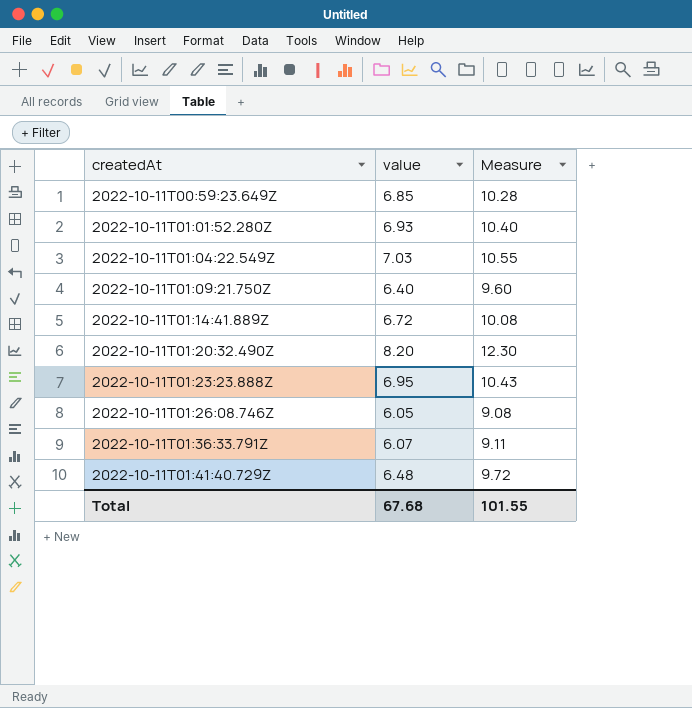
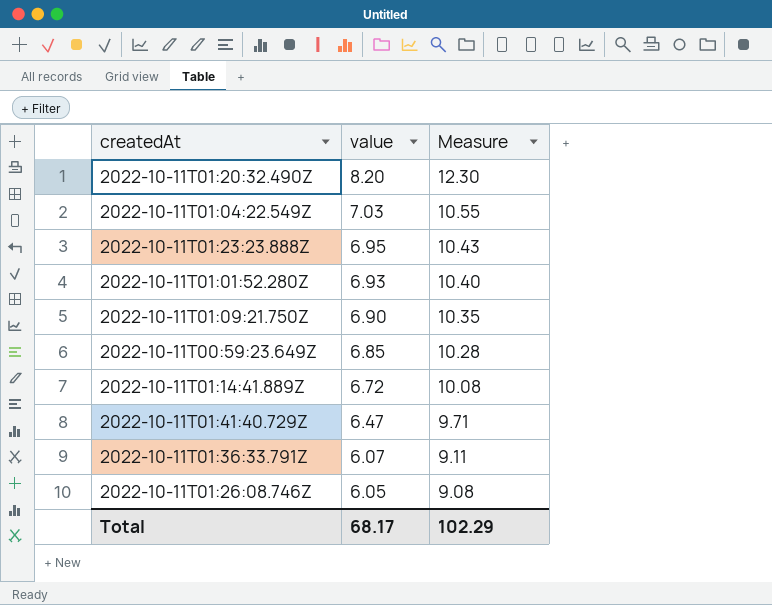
row order: createdAt ascending -> value descending
2022-10-11T01:09:21.750Z | value: 6.40 -> 6.90
2022-10-11T01:09:21.750Z | Measure: 9.60 -> 10.35
2022-10-11T01:41:40.729Z | value: 6.48 -> 6.47
2022-10-11T01:41:40.729Z | Measure: 9.72 -> 9.71
Total | value: 67.68 -> 68.17
Total | Measure: 101.55 -> 102.29

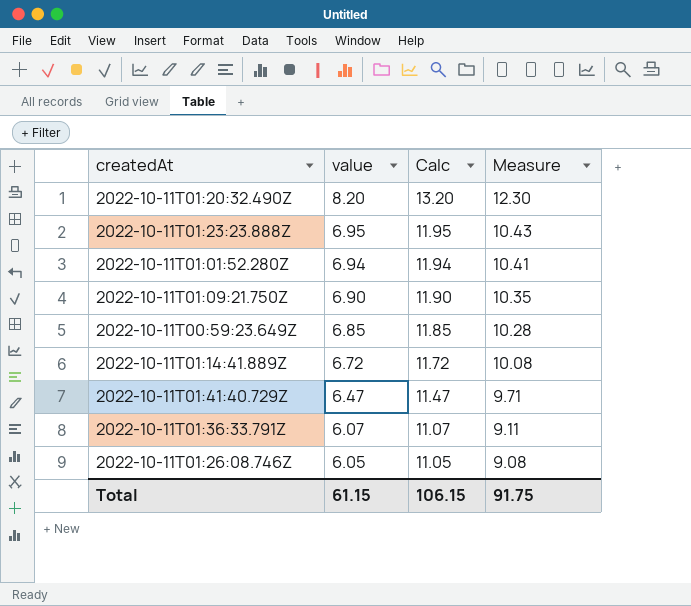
column Calc | formula: none -> [value] + 5
row 2022-10-11T01:04:22.549Z: 7.03 | 10.55 -> none
2022-10-11T01:01:52.280Z | value: 6.93 -> 6.94
2022-10-11T01:01:52.280Z | Measure: 10.40 -> 10.41
Total | value: 68.17 -> 61.15
Total | Measure: 102.29 -> 91.75

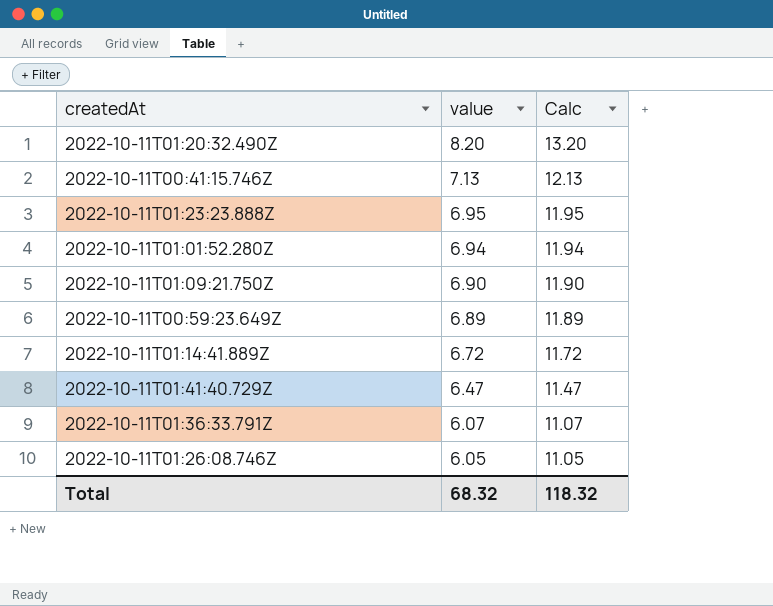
column Measure | formula: [value] * 1.5 -> none
row 2022-10-11T00:41:15.746Z: none -> 7.13 | 12.13
2022-10-11T00:59:23.649Z | value: 6.85 -> 6.89
2022-10-11T00:59:23.649Z | Calc: 11.85 -> 11.89
Total | value: 61.15 -> 68.32
Total | Calc: 106.15 -> 118.32

